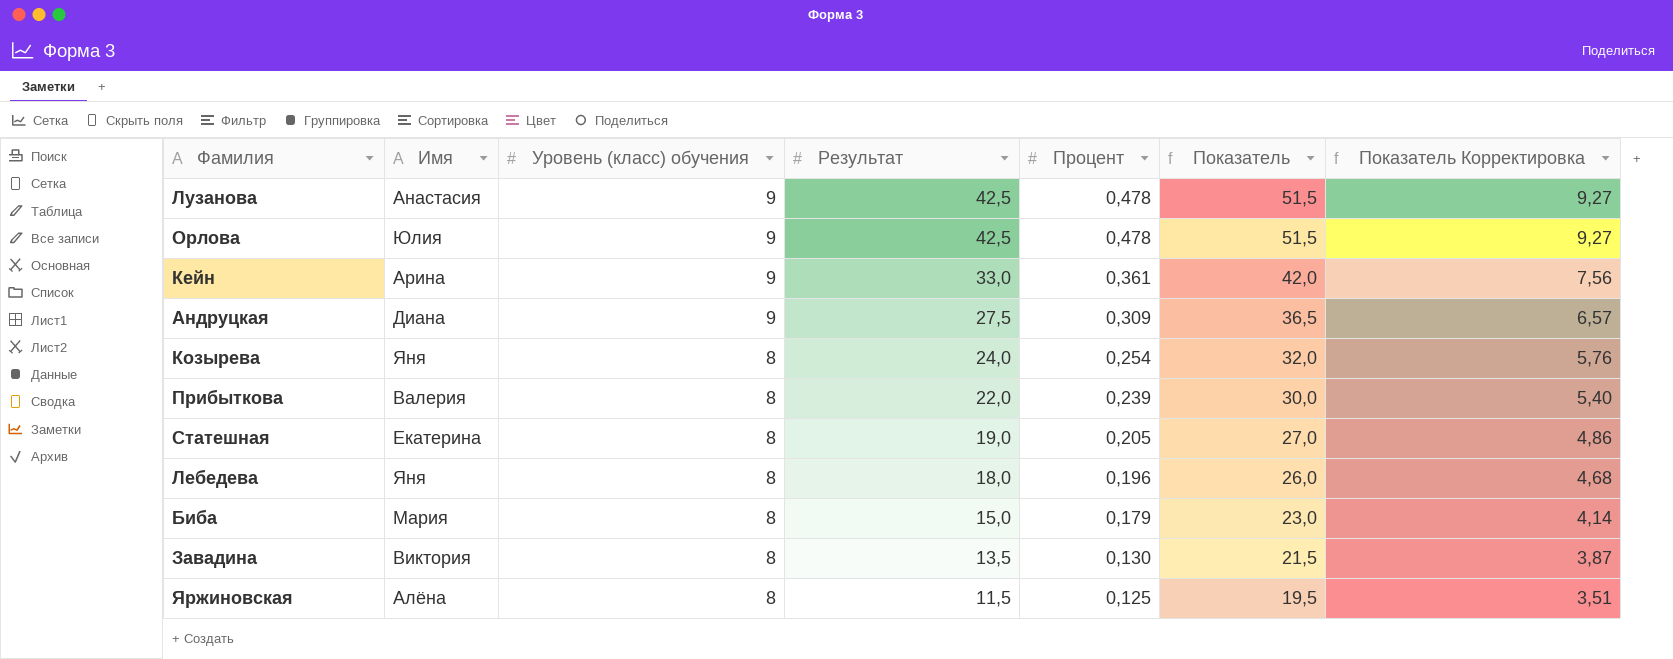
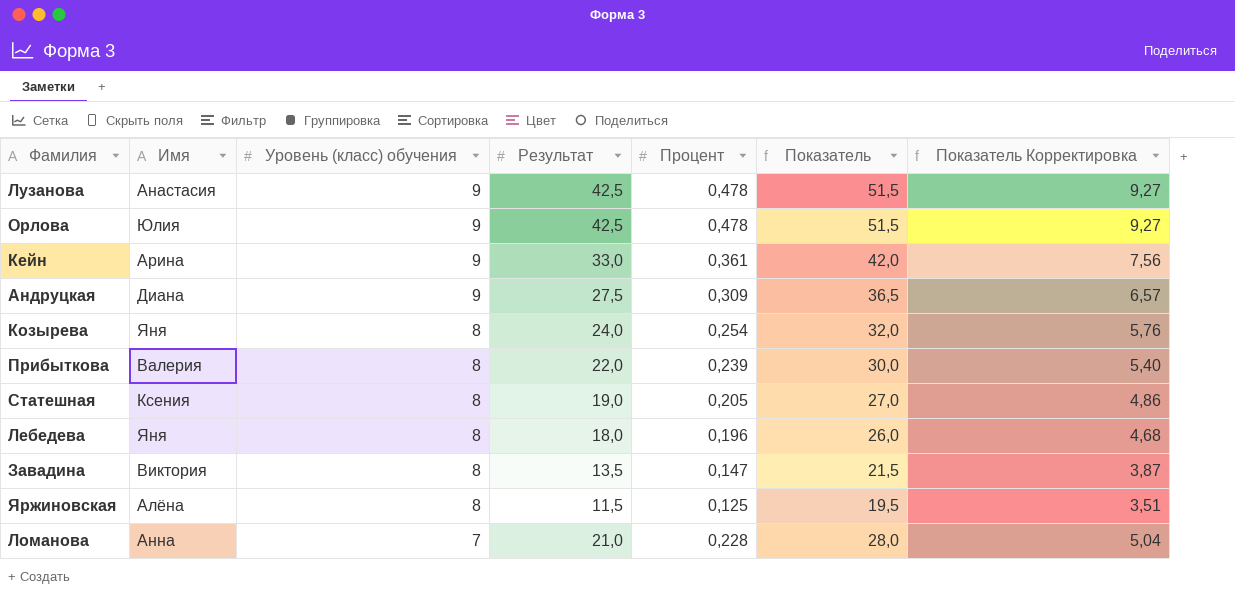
row Биба: Мария | 8 | 15,0 | 0,179 | 23,0 | 4,14 -> none
Статешная | Имя: Екатерина -> Ксения
Завадина | Процент: 0,130 -> 0,147
row Ломанова: none -> Анна | 7 | 21,0 | 0,228 | 28,0 | 5,04

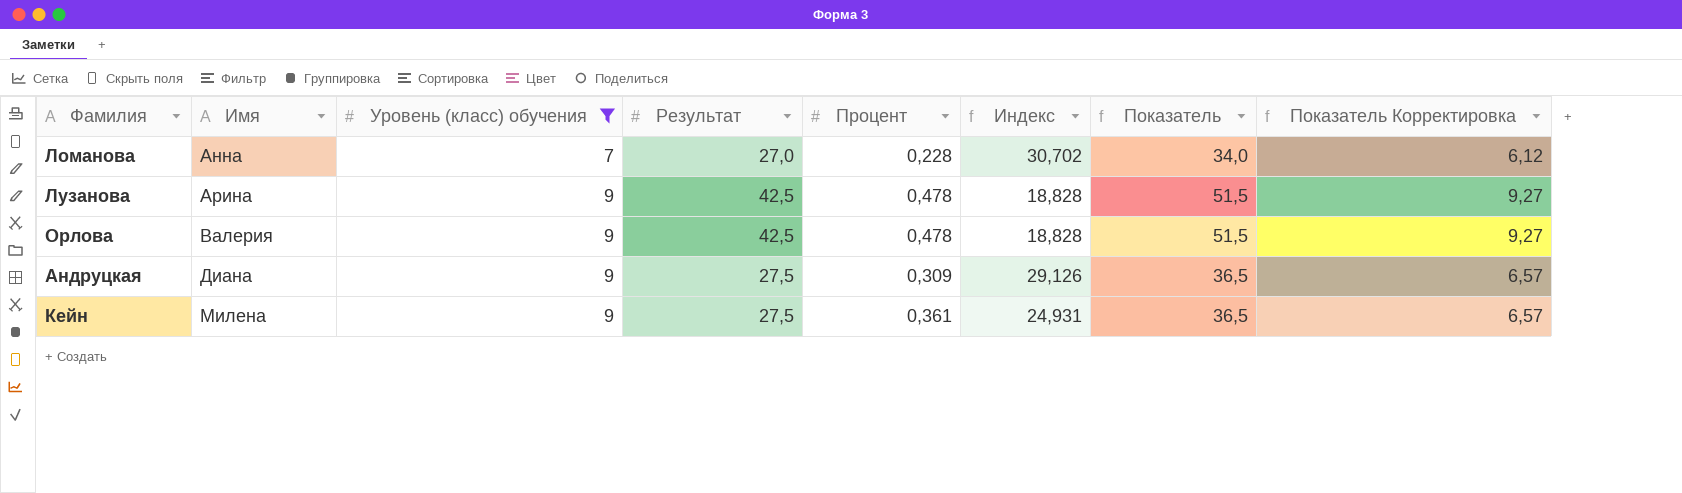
filter: none -> Уровень (класс) обучения != 8
row order: Уровень (класс) обучения descending -> Имя ascending
column Индекс | formula: none -> [Уровень (класс) обучения] / [Процент]
Ломанова | Результат: 21,0 -> 27,0
Ломанова | Показатель: 28,0 -> 34,0
Ломанова | Показатель Корректировка: 5,04 -> 6,12
Лузанова | Имя: Анастасия -> Арина
Орлова | Имя: Юлия -> Валерия
Кейн | Имя: Арина -> Милена
Кейн | Результат: 33,0 -> 27,5
Кейн | Показатель: 42,0 -> 36,5
Кейн | Показатель Корректировка: 7,56 -> 6,57

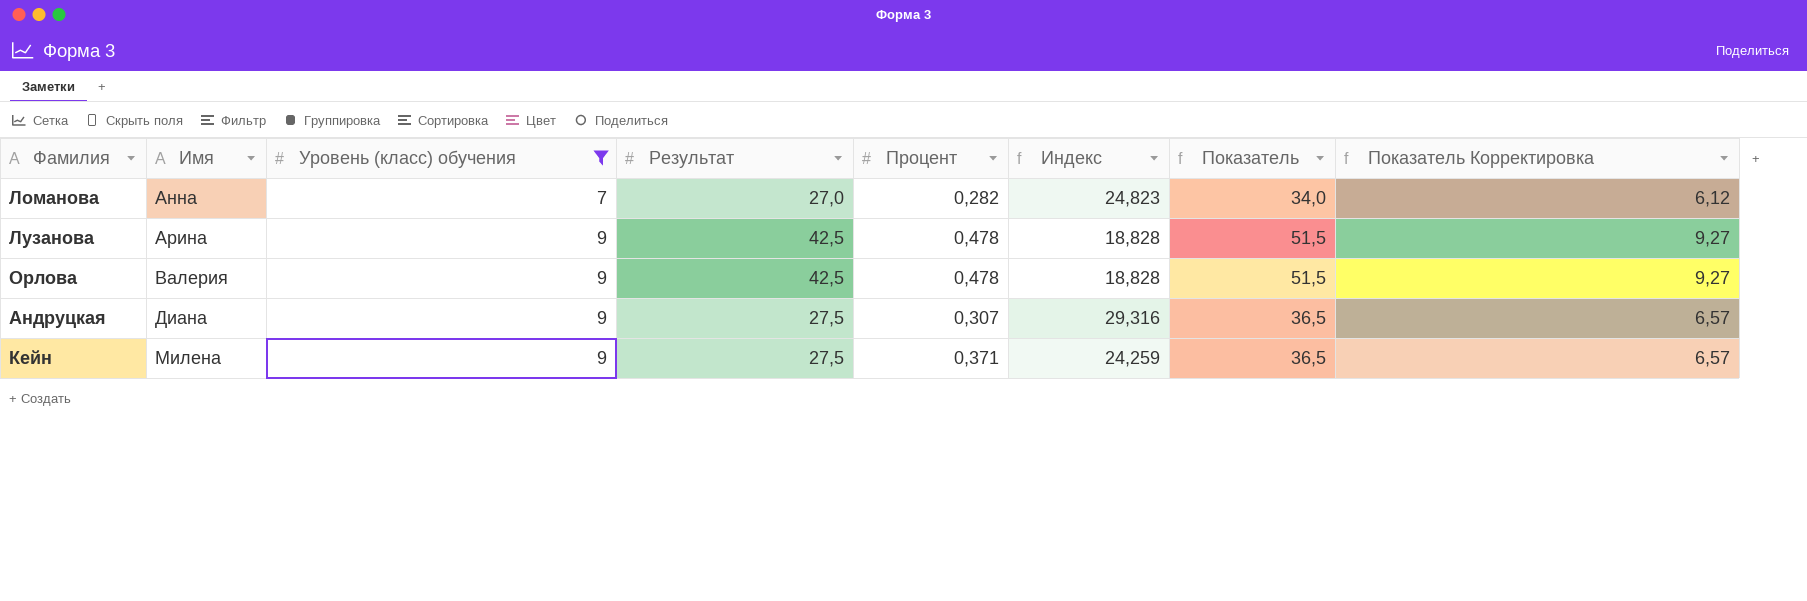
Ломанова | Процент: 0,228 -> 0,282
Ломанова | Индекс: 30,702 -> 24,823
Андруцкая | Процент: 0,309 -> 0,307
Андруцкая | Индекс: 29,126 -> 29,316
Кейн | Процент: 0,361 -> 0,371
Кейн | Индекс: 24,931 -> 24,259

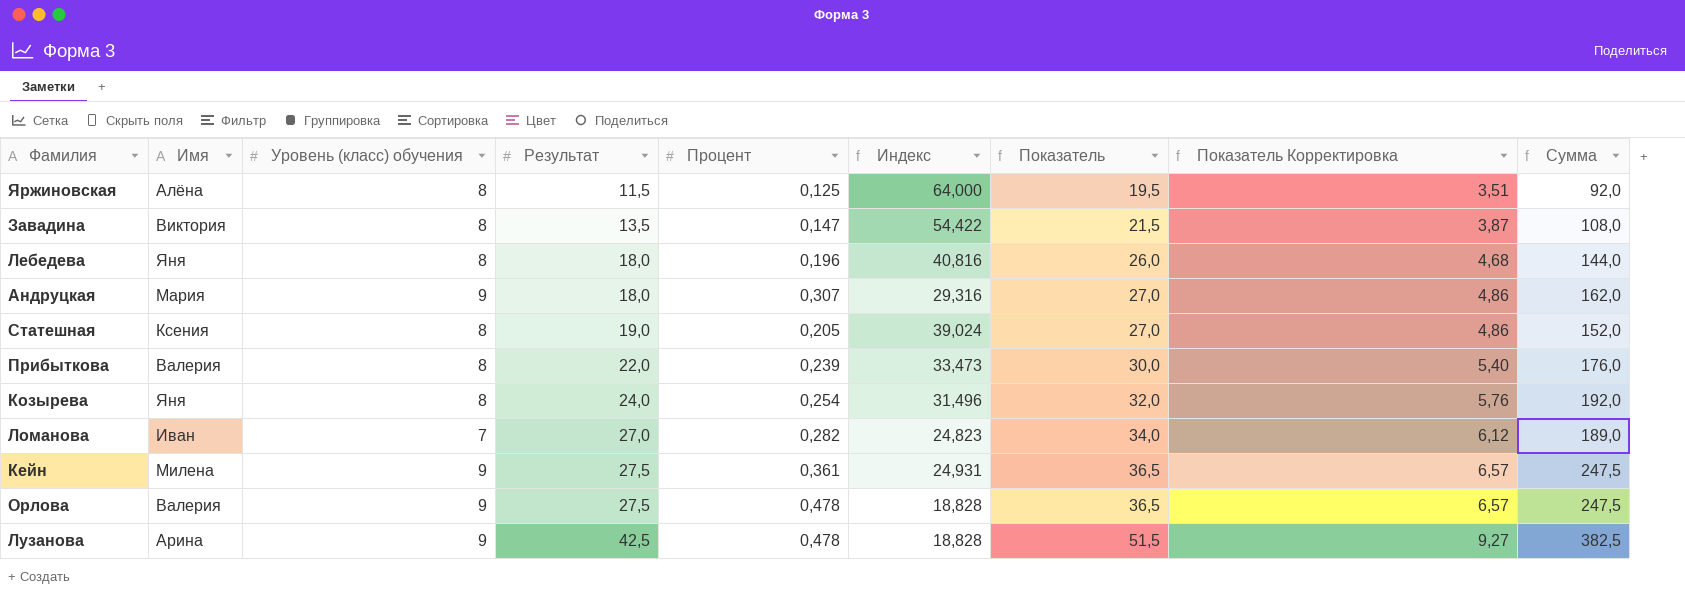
filter: Уровень (класс) обучения != 8 -> none
row order: Имя ascending -> Результат ascending
column Сумма | formula: none -> [Уровень (класс) обучения] * [Результат]
Андруцкая | Имя: Диана -> Мария
Андруцкая | Результат: 27,5 -> 18,0
Андруцкая | Показатель: 36,5 -> 27,0
Андруцкая | Показатель Корректировка: 6,57 -> 4,86
Ломанова | Имя: Анна -> Иван
Кейн | Процент: 0,371 -> 0,361
Кейн | Индекс: 24,259 -> 24,931
Орлова | Результат: 42,5 -> 27,5
Орлова | Показатель: 51,5 -> 36,5
Орлова | Показатель Корректировка: 9,27 -> 6,57

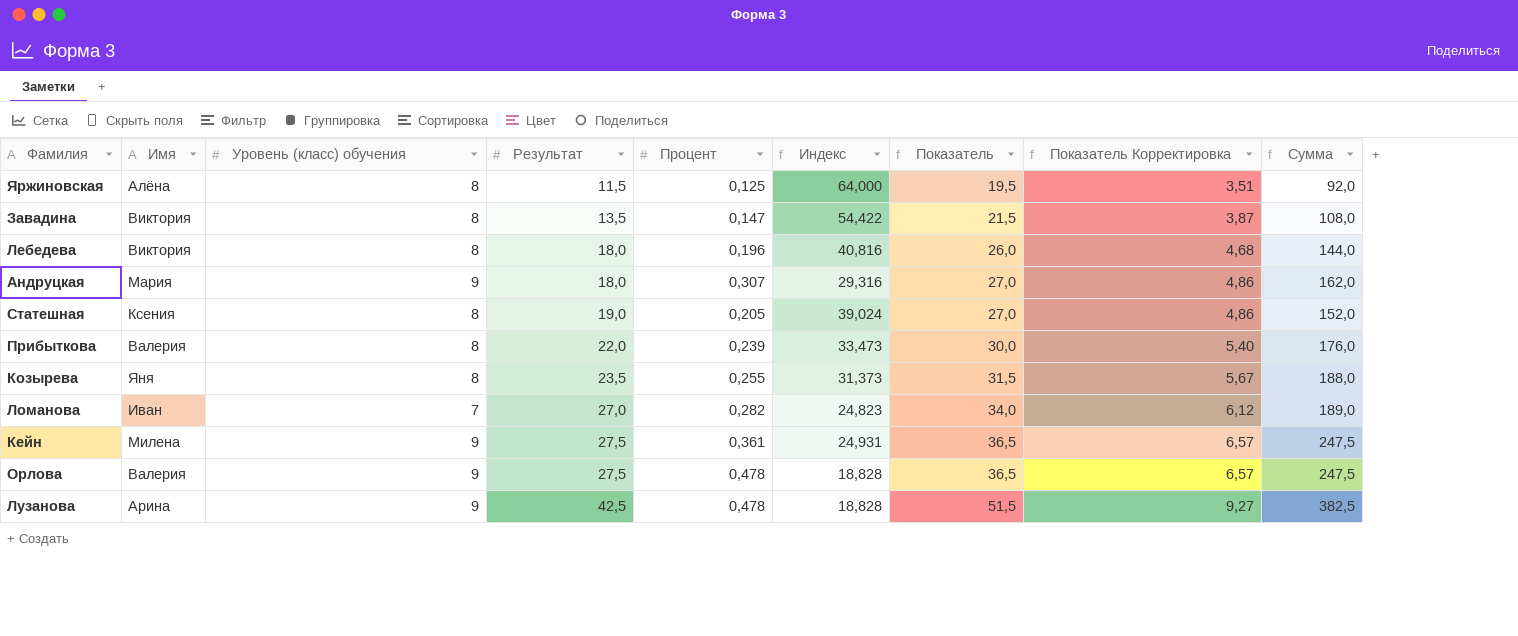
Лебедева | Имя: Яня -> Виктория
Козырева | Результат: 24,0 -> 23,5
Козырева | Процент: 0,254 -> 0,255
Козырева | Индекс: 31,496 -> 31,373
Козырева | Показатель: 32,0 -> 31,5
Козырева | Показатель Корректировка: 5,76 -> 5,67
Козырева | Сумма: 192,0 -> 188,0

